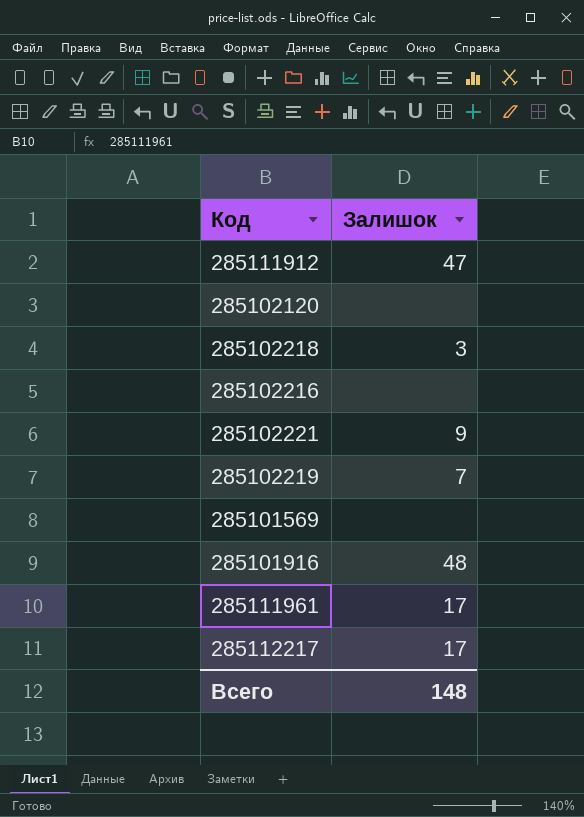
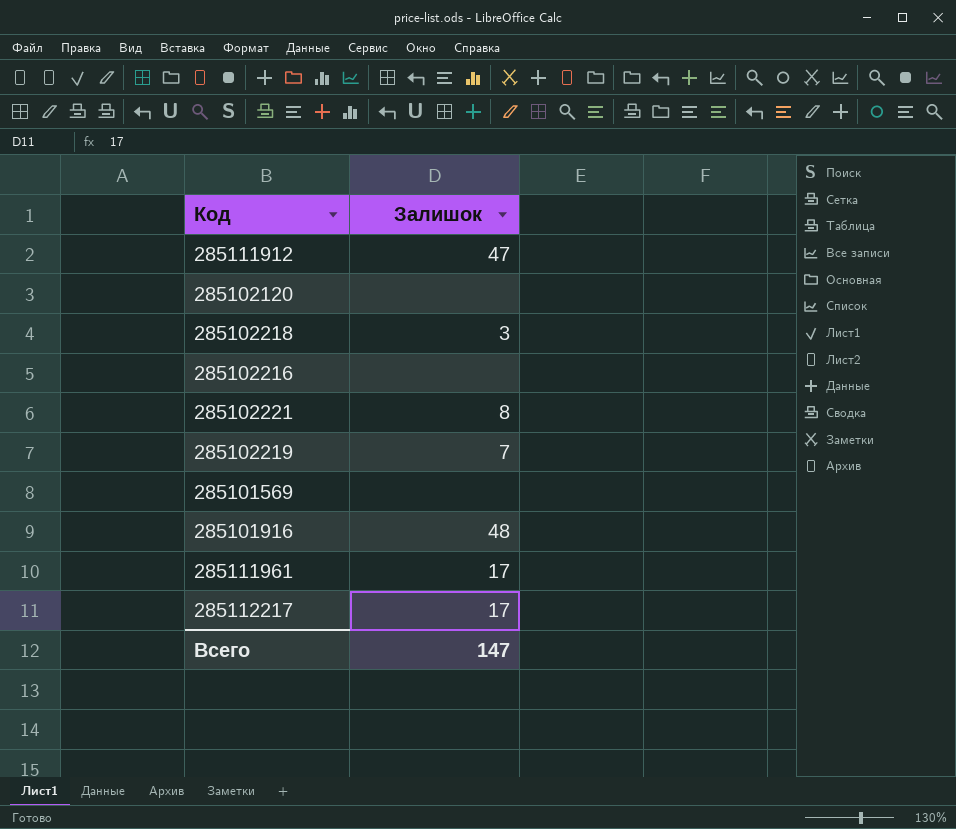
285102221 | Залишок: 9 -> 8
Всего | Залишок: 148 -> 147

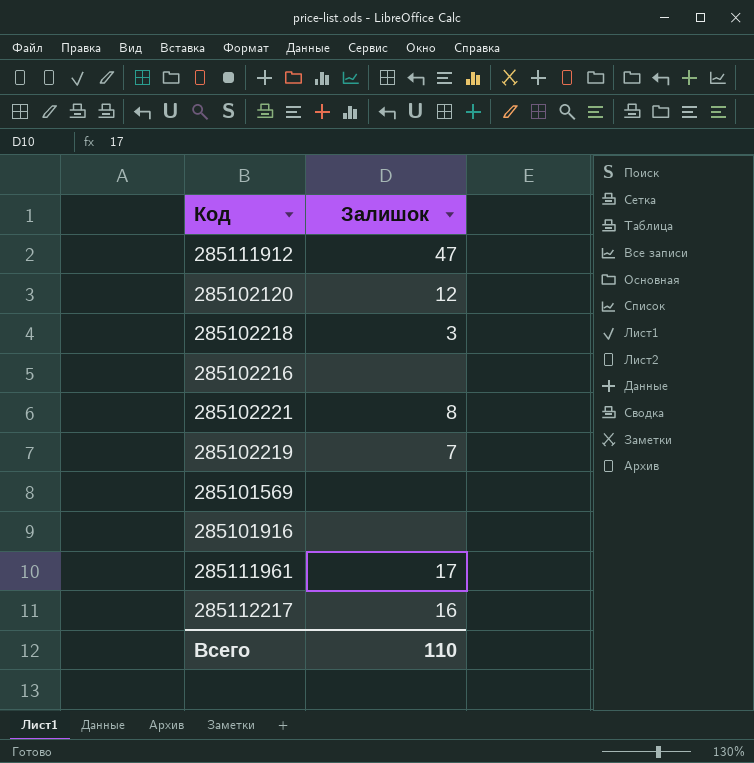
285102120 | Залишок: none -> 12
285101916 | Залишок: 48 -> none
285112217 | Залишок: 17 -> 16
Всего | Залишок: 147 -> 110

